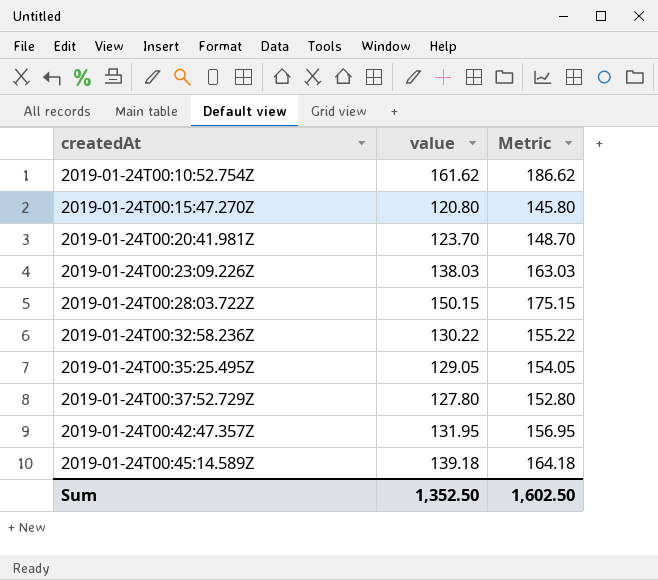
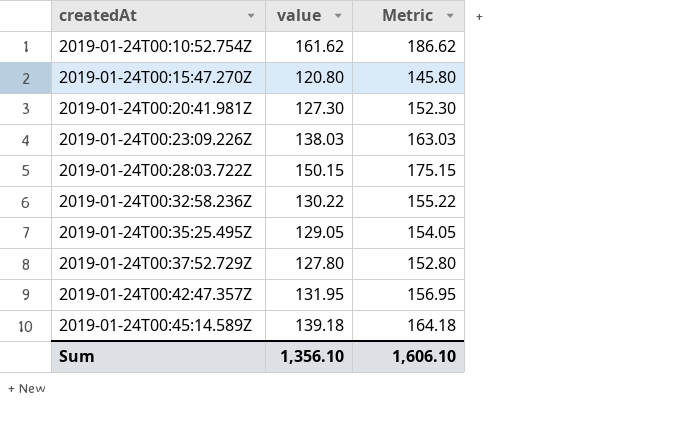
2019-01-24T00:20:41.981Z | value: 123.70 -> 127.30
2019-01-24T00:20:41.981Z | Metric: 148.70 -> 152.30
Sum | value: 1,352.50 -> 1,356.10
Sum | Metric: 1,602.50 -> 1,606.10

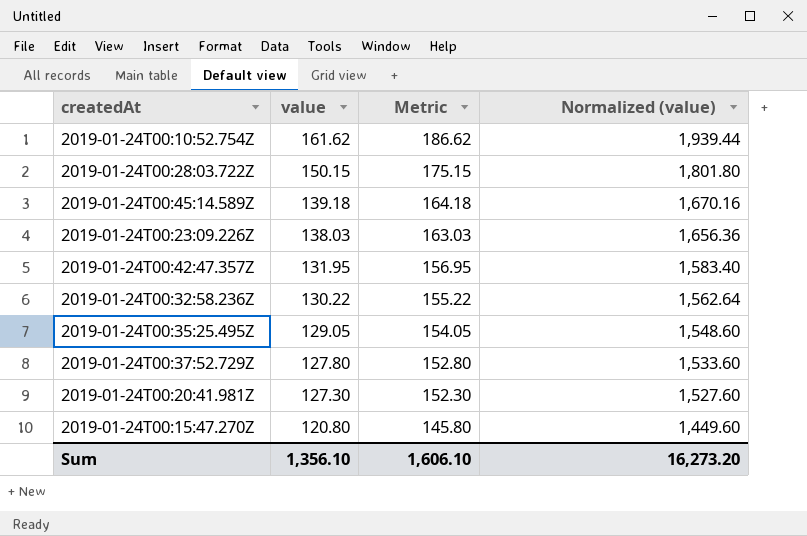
row order: createdAt ascending -> value descending
column Normalized (value) | formula: none -> [value] * 12

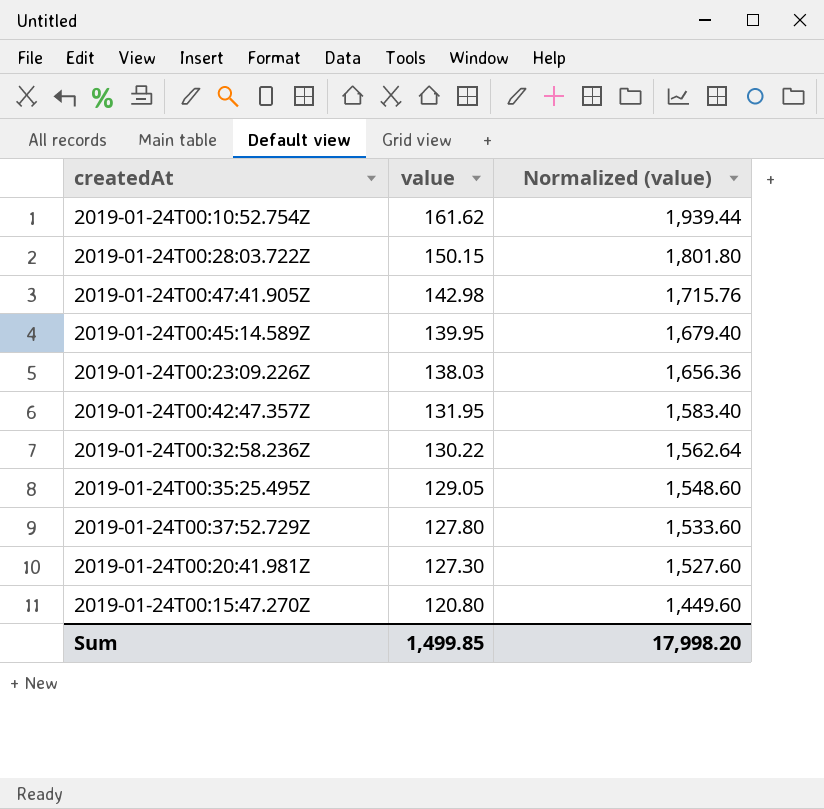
column Metric | formula: [value] + 25 -> none
row 2019-01-24T00:47:41.905Z: none -> 142.98 | 1,715.76
2019-01-24T00:45:14.589Z | value: 139.18 -> 139.95
2019-01-24T00:45:14.589Z | Normalized (value): 1,670.16 -> 1,679.40
Sum | value: 1,356.10 -> 1,499.85
Sum | Normalized (value): 16,273.20 -> 17,998.20

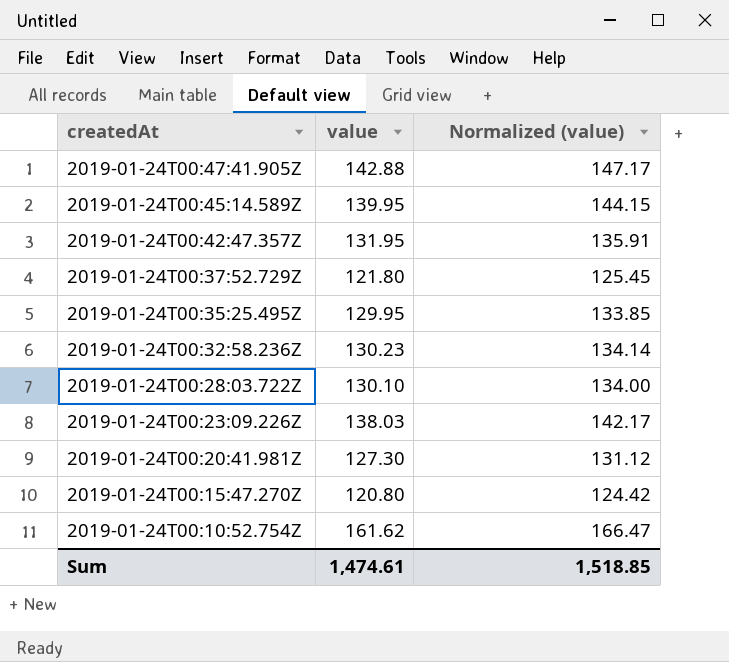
row order: value descending -> createdAt descending
column Normalized (value) | formula: [value] * 12 -> [value] * 1.03
2019-01-24T00:47:41.905Z | value: 142.98 -> 142.88
2019-01-24T00:37:52.729Z | value: 127.80 -> 121.80
2019-01-24T00:35:25.495Z | value: 129.05 -> 129.95
2019-01-24T00:32:58.236Z | value: 130.22 -> 130.23
2019-01-24T00:28:03.722Z | value: 150.15 -> 130.10
Sum | value: 1,499.85 -> 1,474.61
Sum | Normalized (value): 17,998.20 -> 1,518.85

